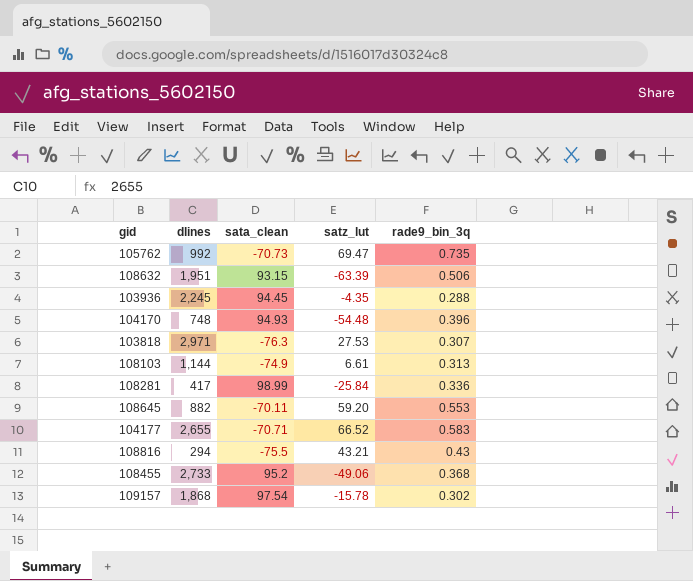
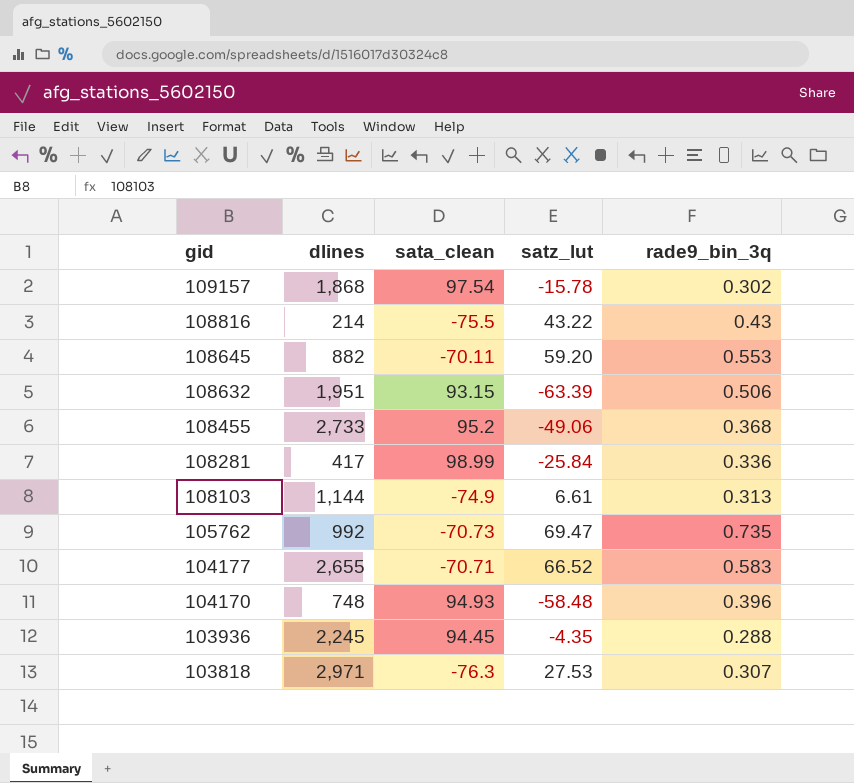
row order: none -> gid descending
108816 | dlines: 294 -> 214
108816 | satz_lut: 43.21 -> 43.22
104170 | satz_lut: -54.48 -> -58.48

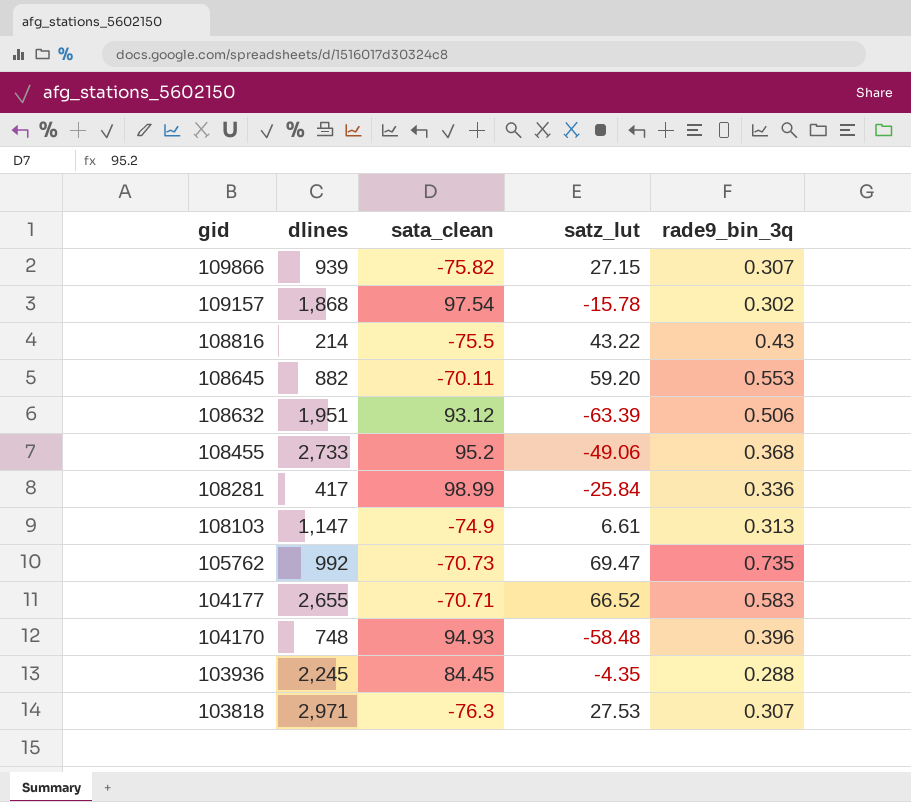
row 109866: none -> 939 | -75.82 | 27.15 | 0.307
108632 | sata_clean: 93.15 -> 93.12
108103 | dlines: 1,144 -> 1,147
103936 | sata_clean: 94.45 -> 84.45

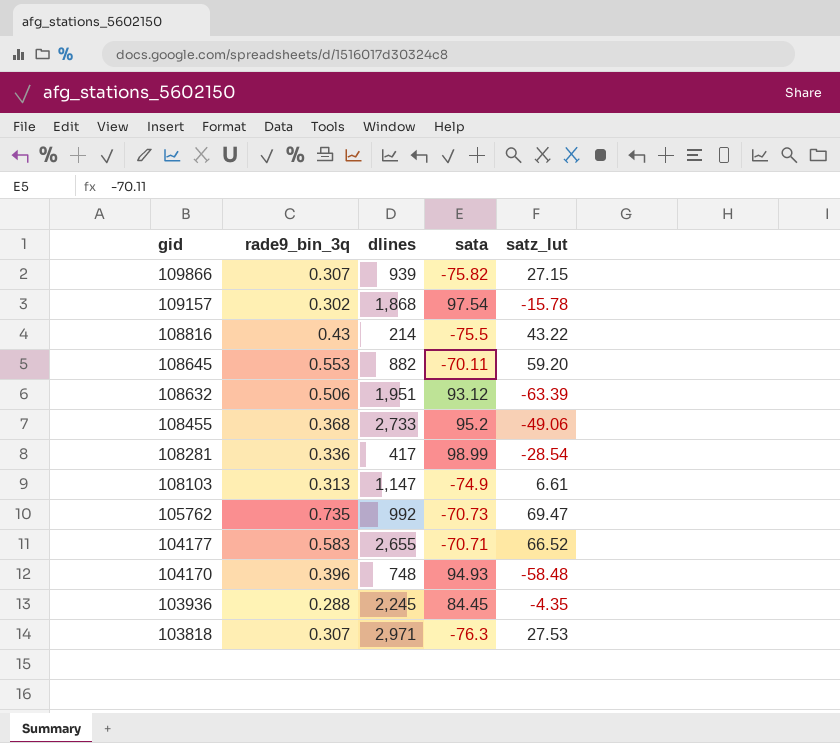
column rade9_bin_3q | position: 5 -> 2
column name: sata_clean -> sata
108281 | satz_lut: -25.84 -> -28.54

